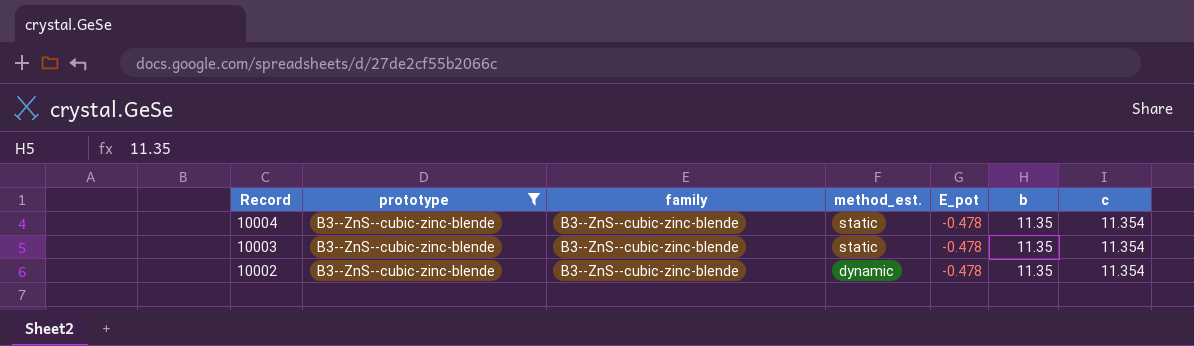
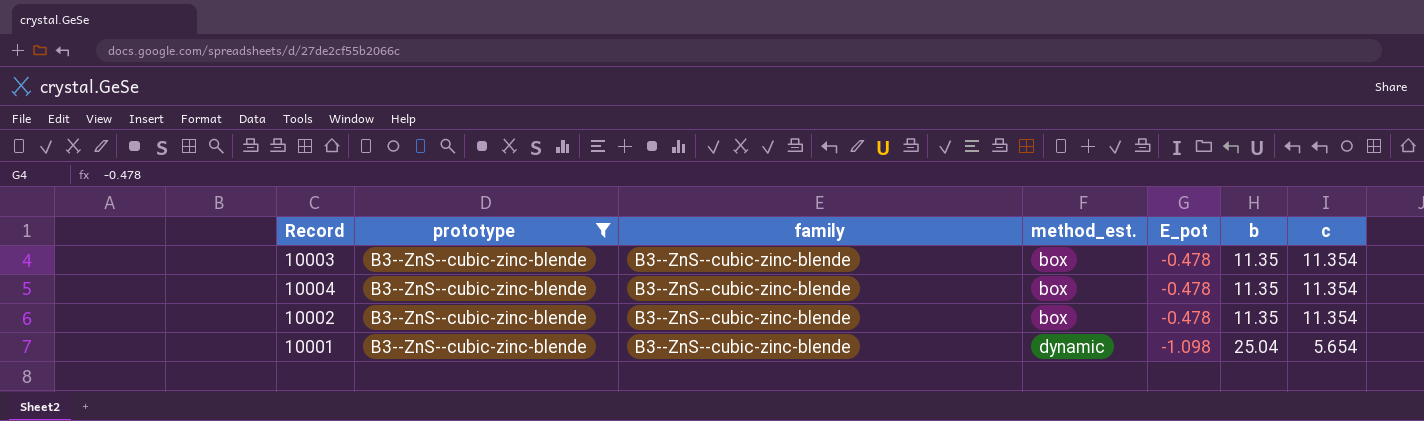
row order: Record descending -> method_est. ascending
10003 | method_est.: static -> box
10004 | method_est.: static -> box
10002 | method_est.: dynamic -> box
row 10001: none -> B3--ZnS--cubic-zinc-blende | B3--ZnS--cubic-zinc-blende | dynamic | -1.098 | 25.04 | 5.654

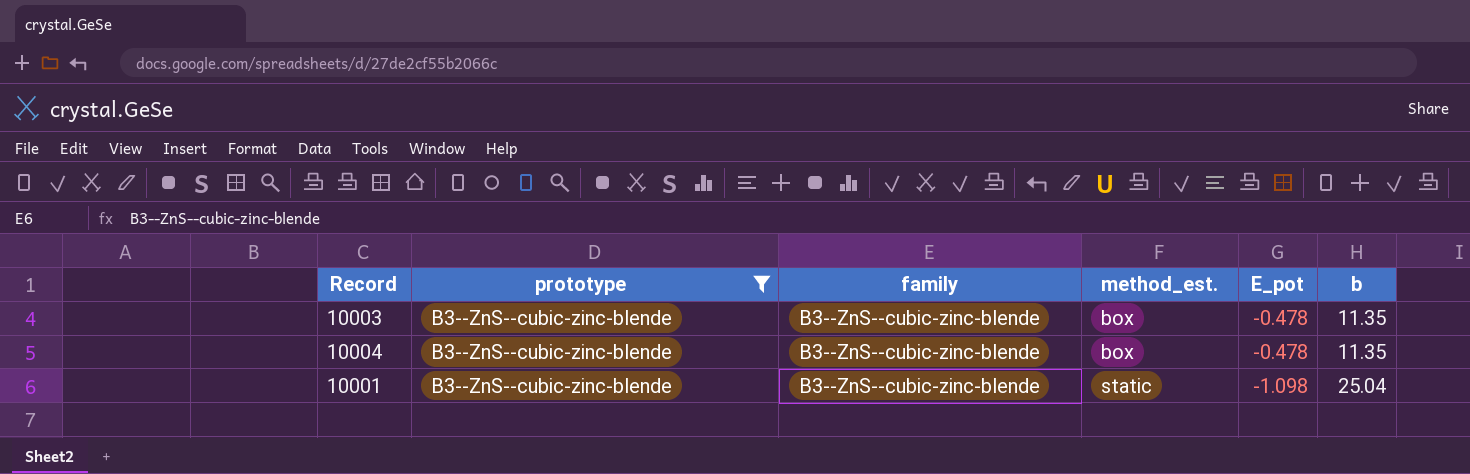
column c | position: 7 -> none
row 10002: B3--ZnS--cubic-zinc-blende | B3--ZnS--cubic-zinc-blende | box | -0.478 | 11.35 | 11.354 -> none
10001 | method_est.: dynamic -> static

